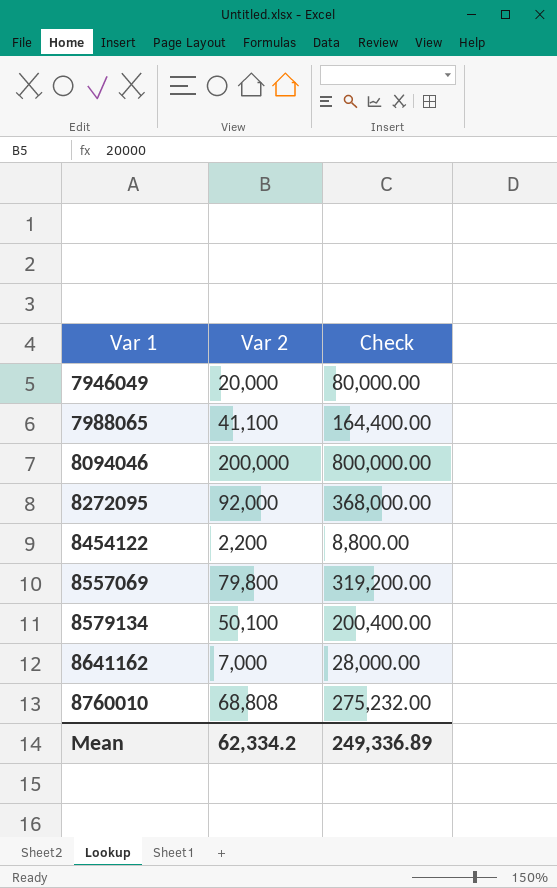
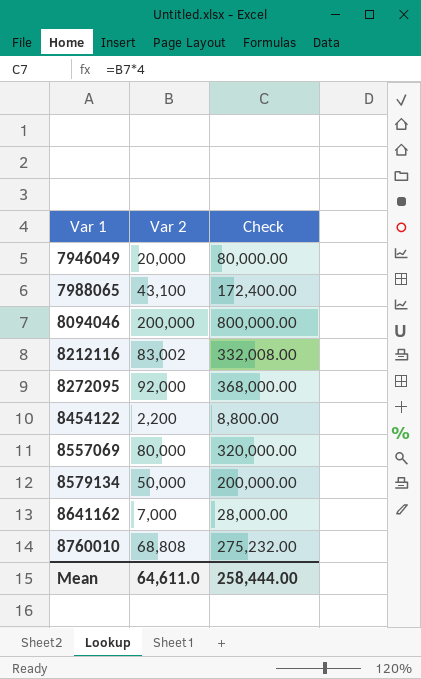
7988065 | Var 2: 41,100 -> 43,100
7988065 | Check: 164,400.00 -> 172,400.00
row 8212116: none -> 83,002 | 332,008.00
8557069 | Var 2: 79,800 -> 80,000
8557069 | Check: 319,200.00 -> 320,000.00
8579134 | Var 2: 50,100 -> 50,000
8579134 | Check: 200,400.00 -> 200,000.00
Mean | Var 2: 62,334.2 -> 64,611.0
Mean | Check: 249,336.89 -> 258,444.00

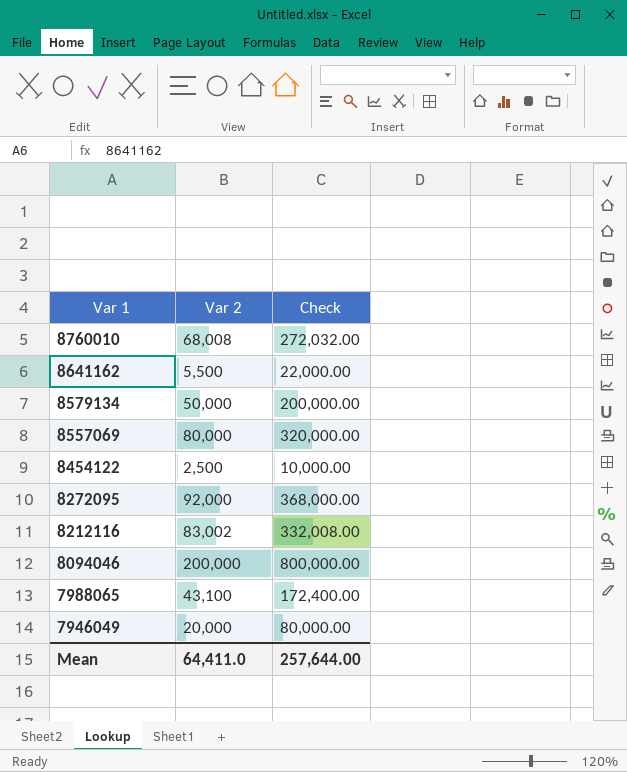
row order: Var 1 ascending -> Var 1 descending
8760010 | Var 2: 68,808 -> 68,008
8760010 | Check: 275,232.00 -> 272,032.00
8641162 | Var 2: 7,000 -> 5,500
8641162 | Check: 28,000.00 -> 22,000.00
8454122 | Var 2: 2,200 -> 2,500
8454122 | Check: 8,800.00 -> 10,000.00
Mean | Var 2: 64,611.0 -> 64,411.0
Mean | Check: 258,444.00 -> 257,644.00

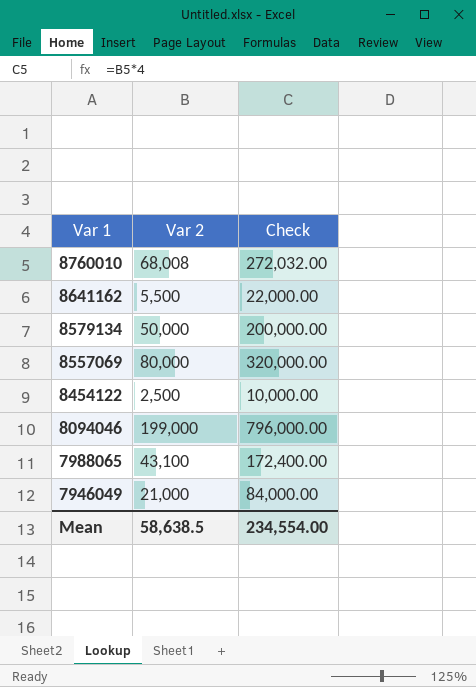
row 8272095: 92,000 | 368,000.00 -> none
row 8212116: 83,002 | 332,008.00 -> none
8094046 | Var 2: 200,000 -> 199,000
8094046 | Check: 800,000.00 -> 796,000.00
7946049 | Var 2: 20,000 -> 21,000
7946049 | Check: 80,000.00 -> 84,000.00
Mean | Var 2: 64,411.0 -> 58,638.5
Mean | Check: 257,644.00 -> 234,554.00

